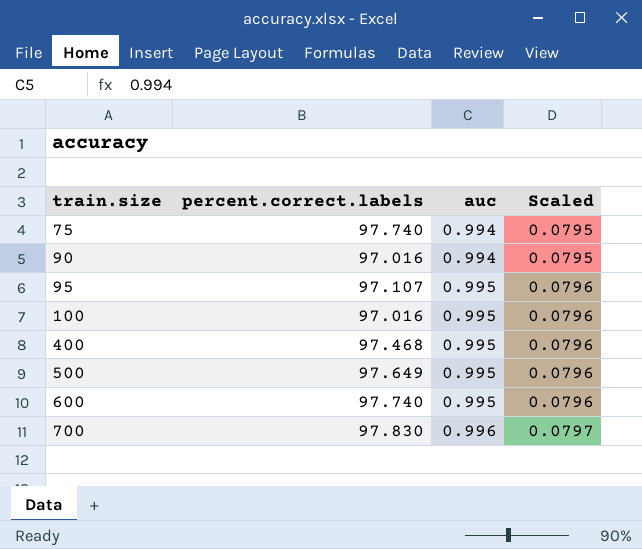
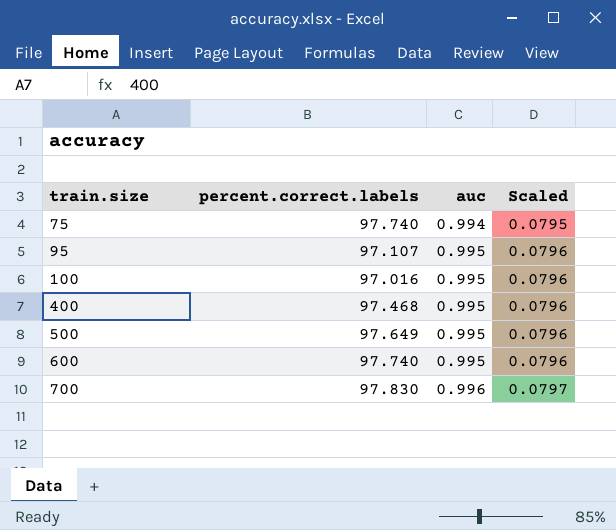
row 90: 97.016 | 0.994 | 0.0795 -> none

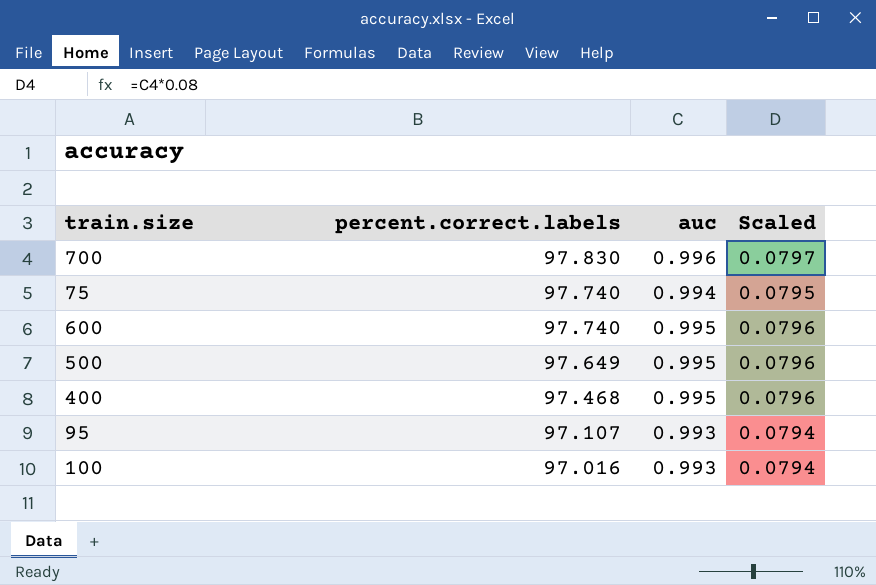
row order: train.size ascending -> percent.correct.labels descending
95 | auc: 0.995 -> 0.993
95 | Scaled: 0.0796 -> 0.0794
100 | auc: 0.995 -> 0.993
100 | Scaled: 0.0796 -> 0.0794

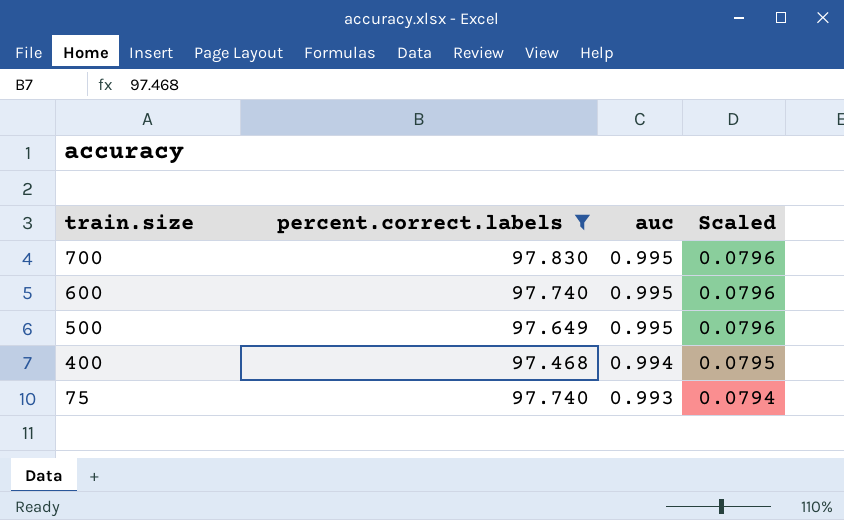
filter: none -> percent.correct.labels >= 97.468
row order: percent.correct.labels descending -> train.size descending
700 | auc: 0.996 -> 0.995
700 | Scaled: 0.0797 -> 0.0796
400 | auc: 0.995 -> 0.994
400 | Scaled: 0.0796 -> 0.0795
75 | auc: 0.994 -> 0.993
75 | Scaled: 0.0795 -> 0.0794

